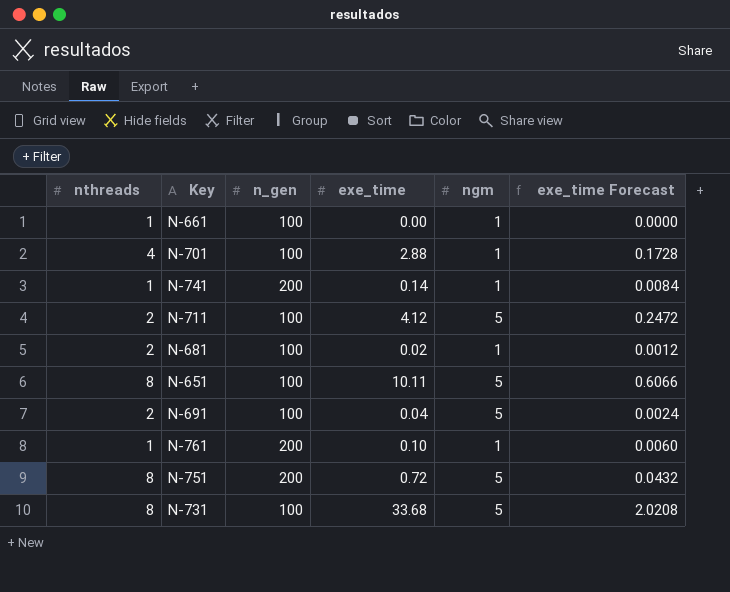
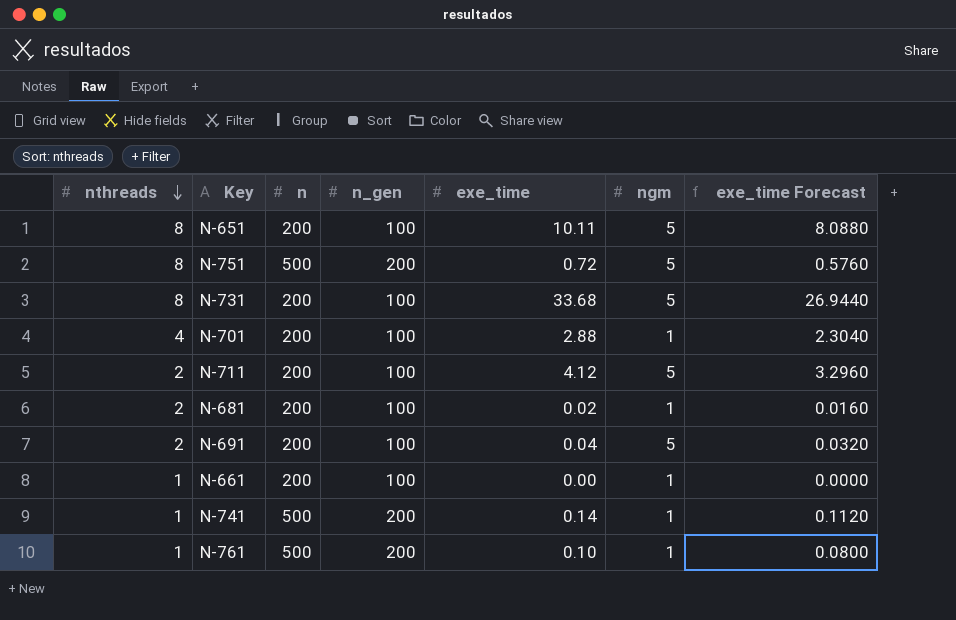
row order: none -> nthreads descending
column n | position: none -> 3
column exe_time Forecast | formula: [exe_time] * 0.06 -> [exe_time] * 0.8

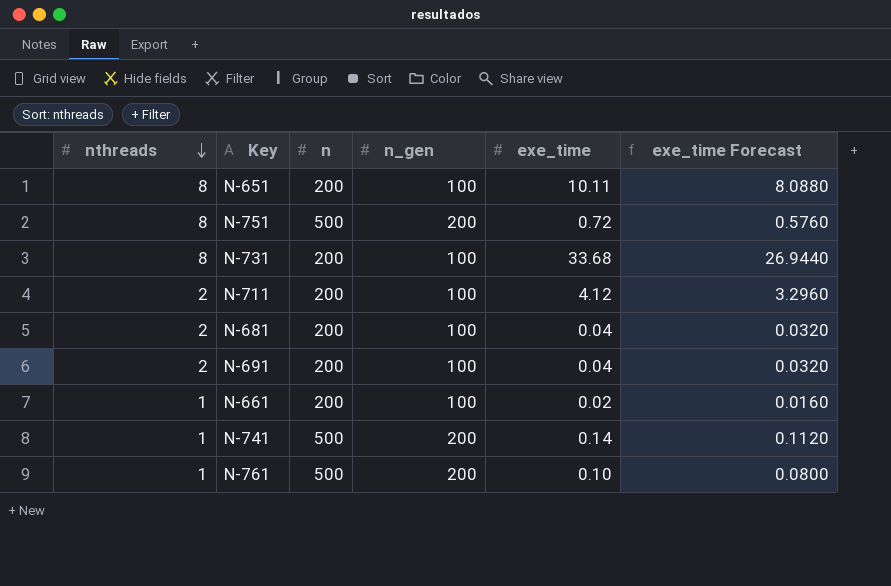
column ngm | position: 6 -> none
row N-701: 4 | 200 | 100 | 2.88 | 1 | 2.3040 -> none
N-681 | exe_time: 0.02 -> 0.04
N-681 | exe_time Forecast: 0.0160 -> 0.0320
N-661 | exe_time: 0.00 -> 0.02
N-661 | exe_time Forecast: 0.0000 -> 0.0160

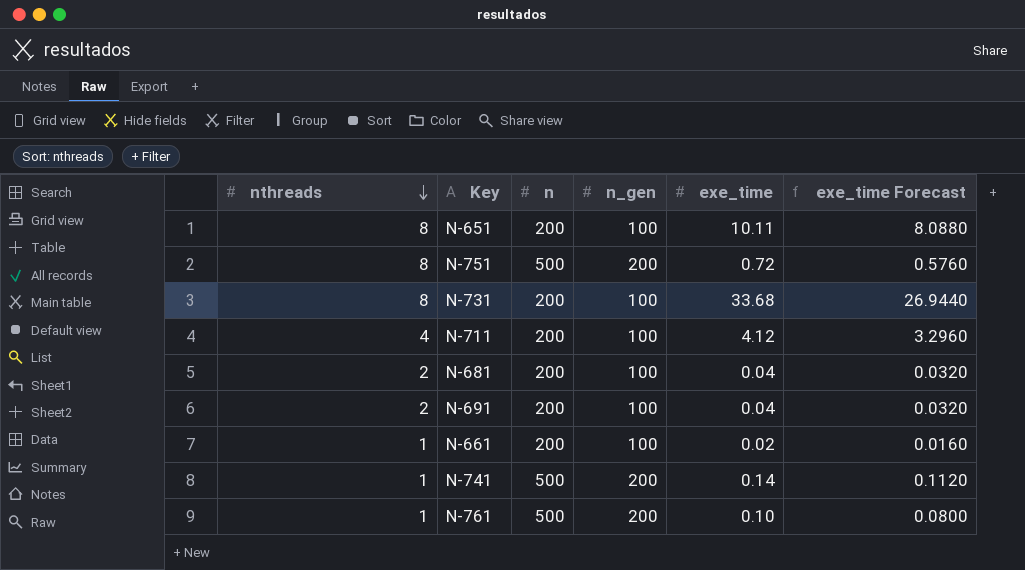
N-711 | nthreads: 2 -> 4

